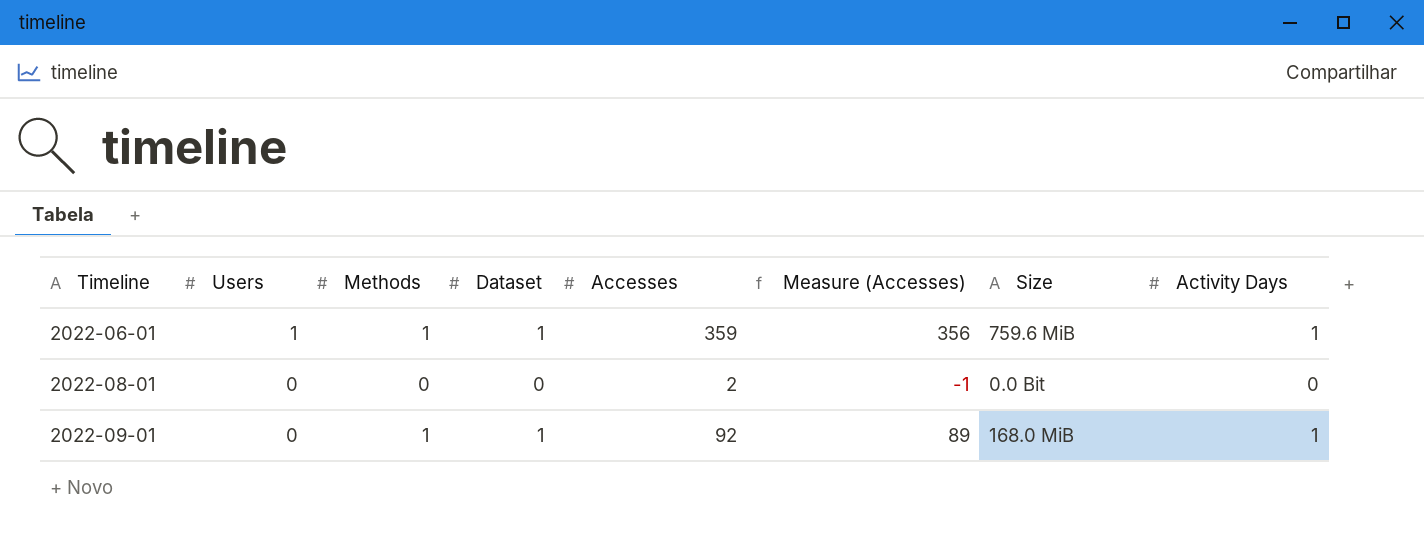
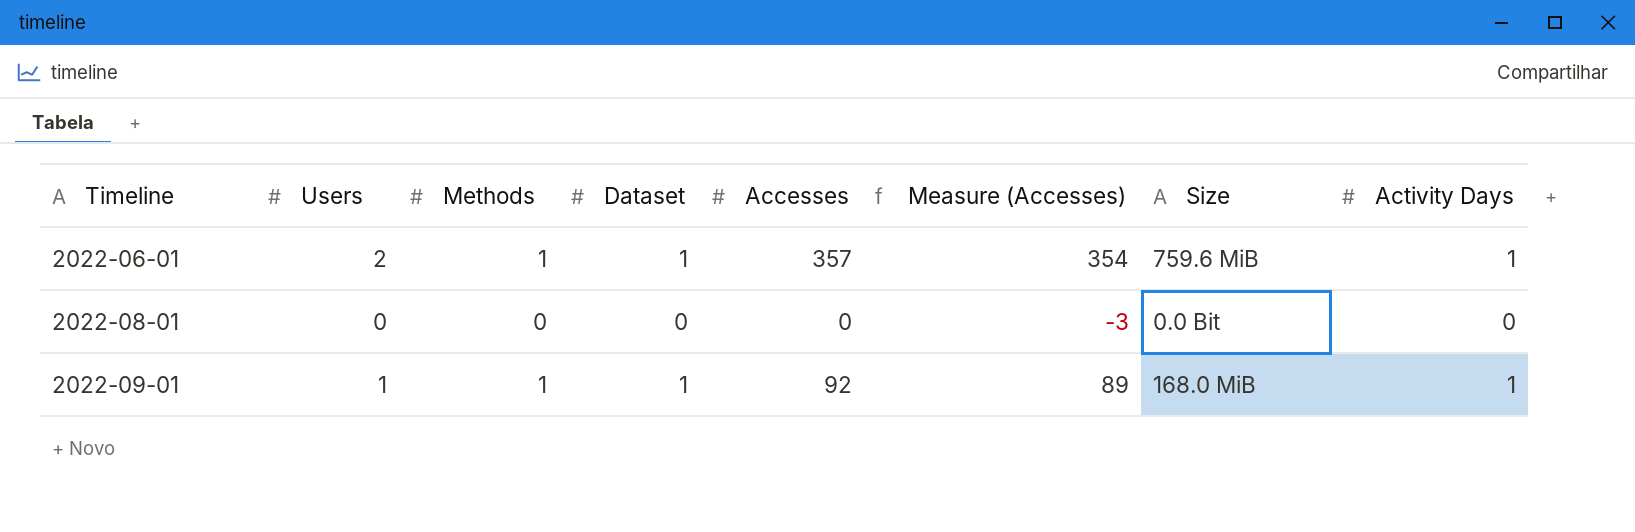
2022-06-01 | Users: 1 -> 2
2022-06-01 | Accesses: 359 -> 357
2022-06-01 | Measure (Accesses): 356 -> 354
2022-08-01 | Accesses: 2 -> 0
2022-08-01 | Measure (Accesses): -1 -> -3
2022-09-01 | Users: 0 -> 1

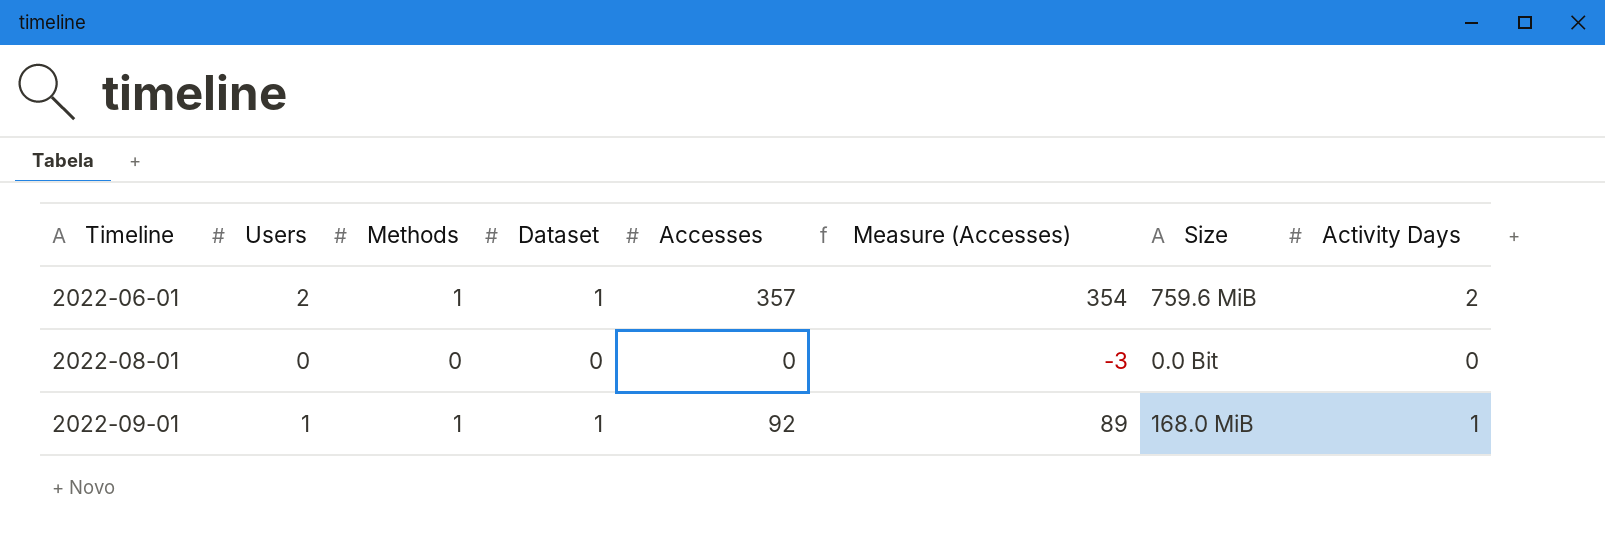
2022-06-01 | Activity Days: 1 -> 2

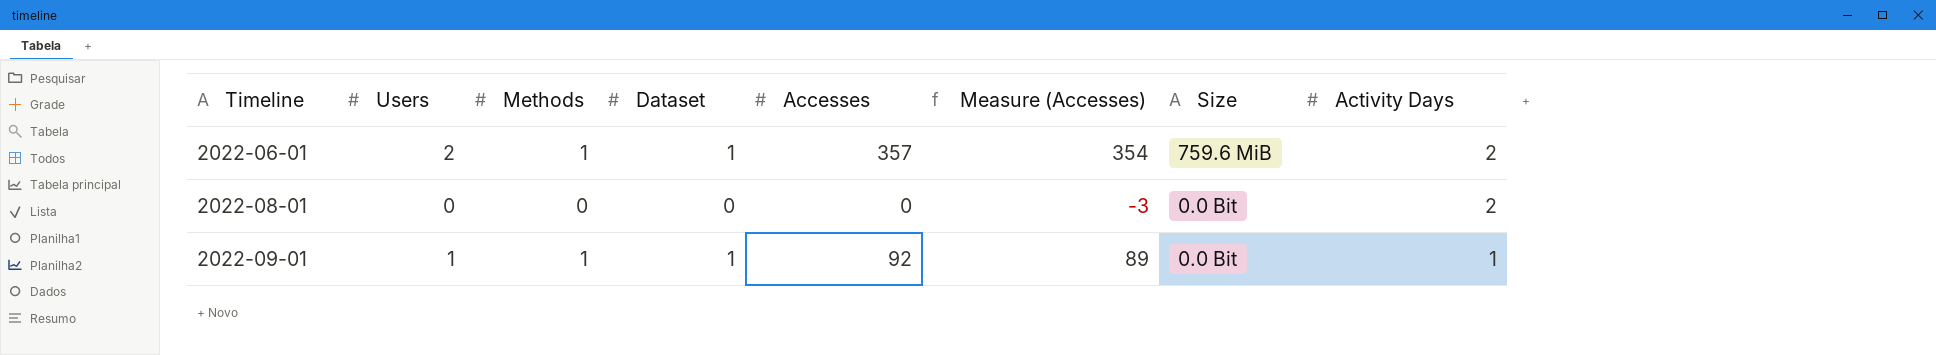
2022-08-01 | Activity Days: 0 -> 2
2022-09-01 | Size: 168.0 MiB -> 0.0 Bit

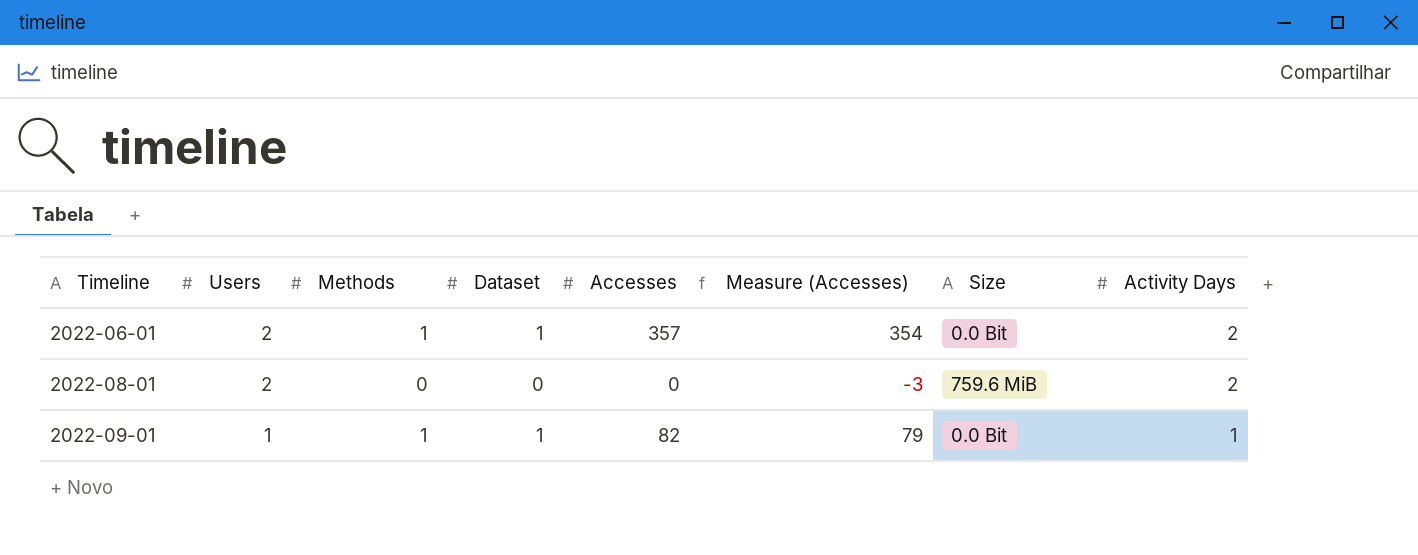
2022-06-01 | Size: 759.6 MiB -> 0.0 Bit
2022-08-01 | Users: 0 -> 2
2022-08-01 | Size: 0.0 Bit -> 759.6 MiB
2022-09-01 | Accesses: 92 -> 82
2022-09-01 | Measure (Accesses): 89 -> 79

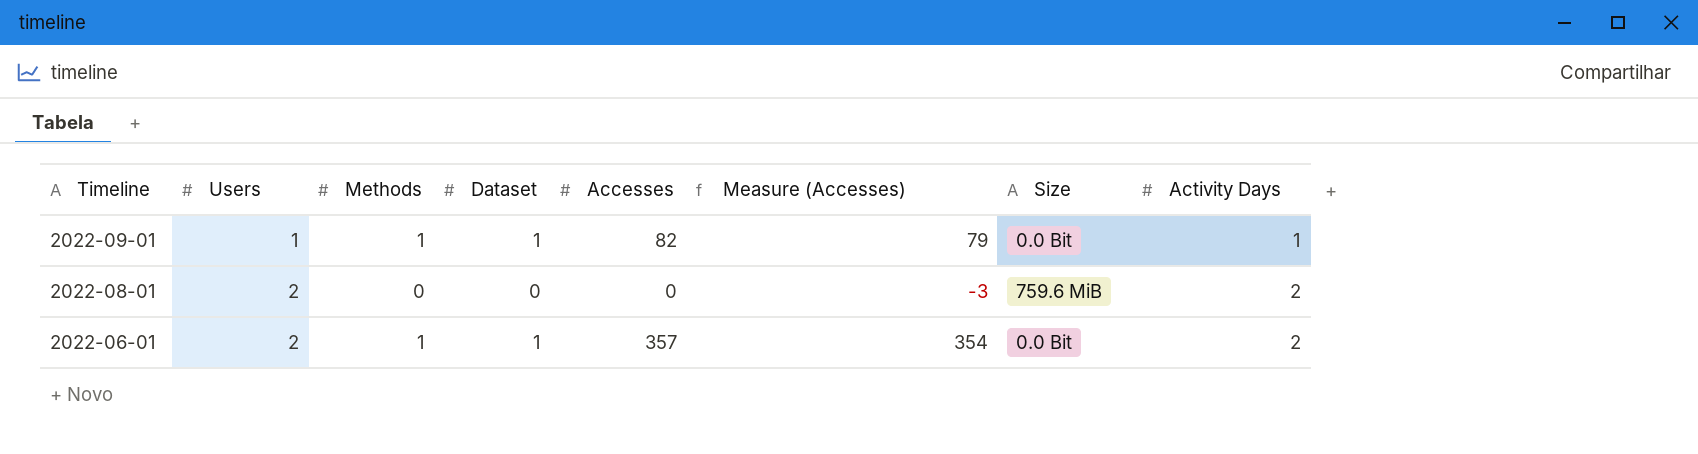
row order: Timeline ascending -> Timeline descending

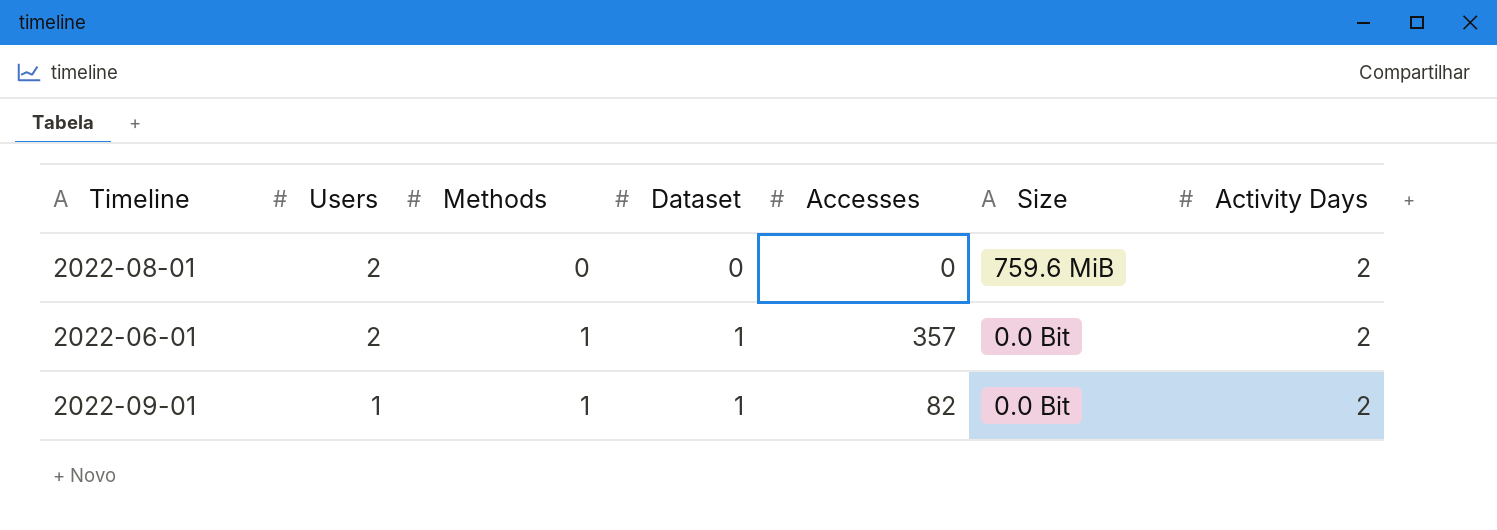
row order: Timeline descending -> Users descending
column Measure (Accesses) | formula: [Accesses] - 3 -> none
2022-09-01 | Activity Days: 1 -> 2

